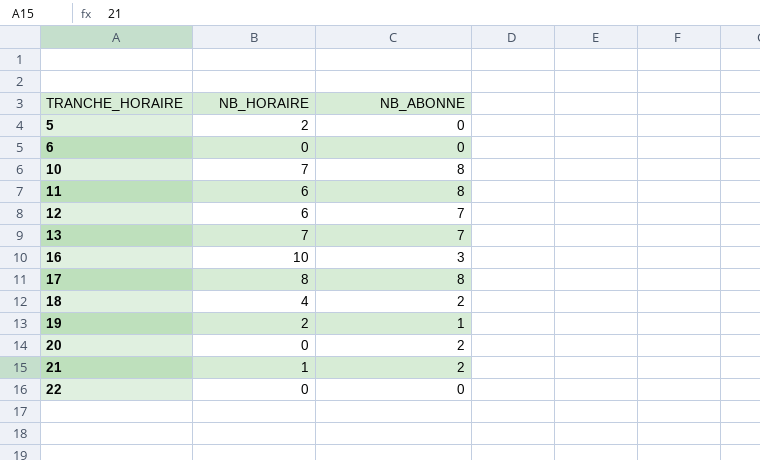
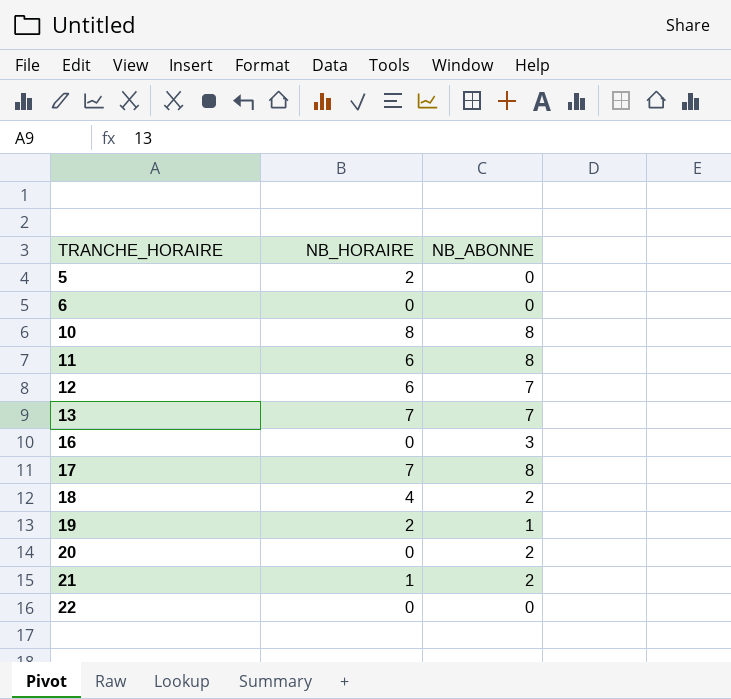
10 | NB_HORAIRE: 7 -> 8
16 | NB_HORAIRE: 10 -> 0
17 | NB_HORAIRE: 8 -> 7

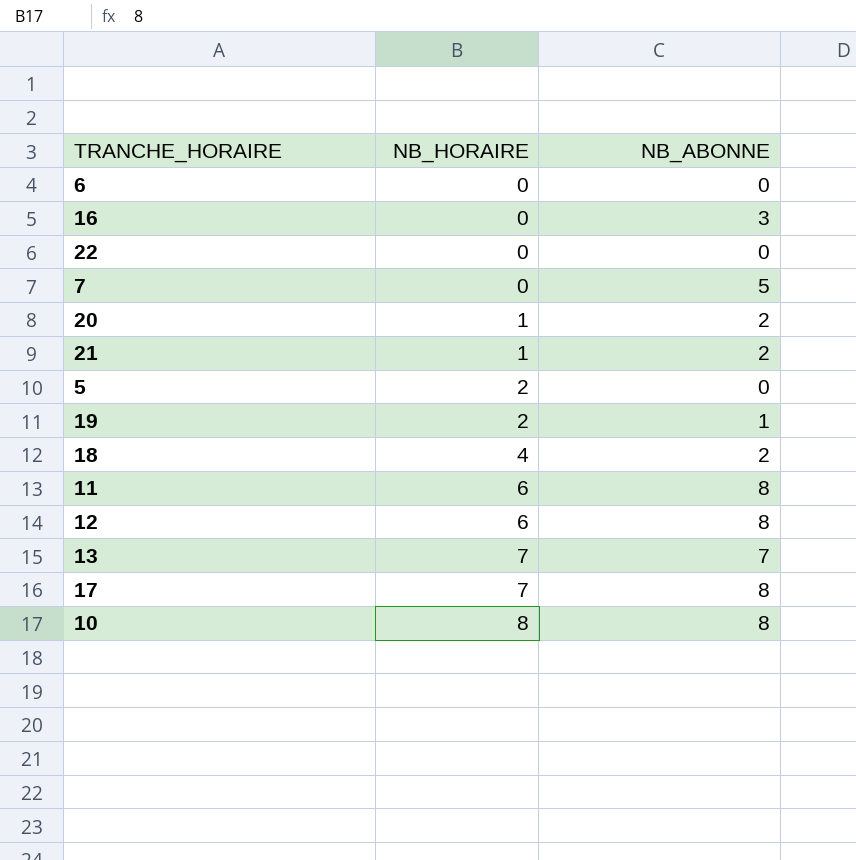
row order: TRANCHE_HORAIRE ascending -> NB_HORAIRE ascending
row 7: none -> 0 | 5
20 | NB_HORAIRE: 0 -> 1
12 | NB_ABONNE: 7 -> 8

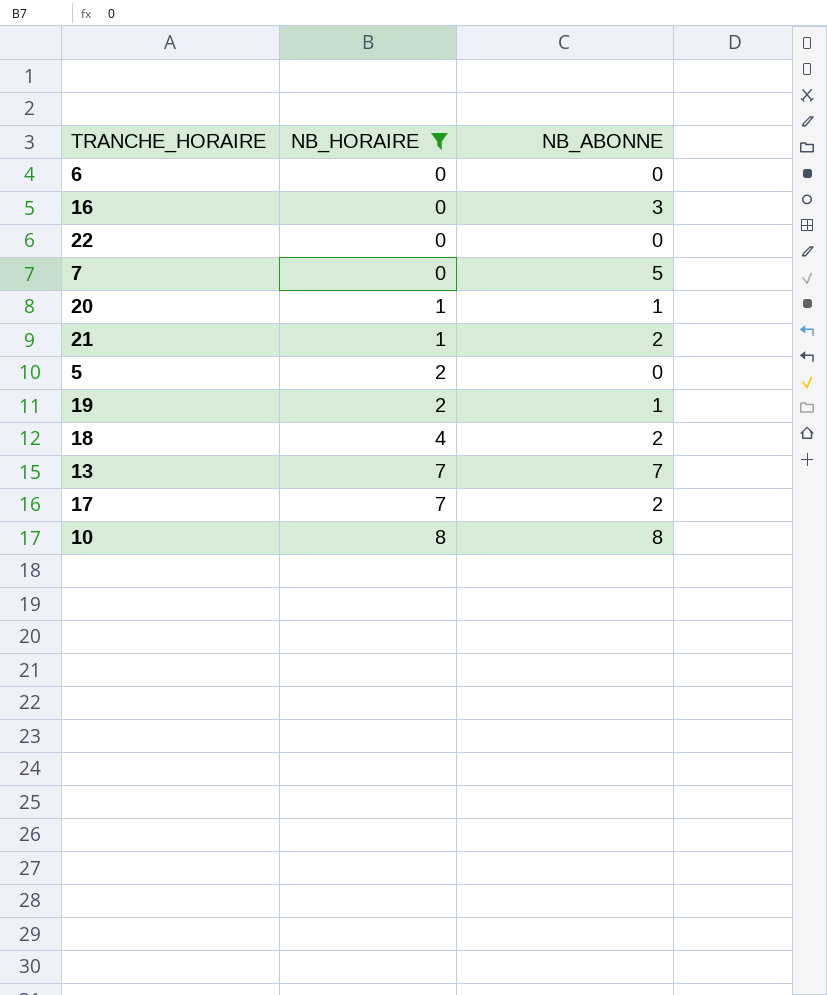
filter: none -> NB_HORAIRE != 6
20 | NB_ABONNE: 2 -> 1
17 | NB_ABONNE: 8 -> 2

